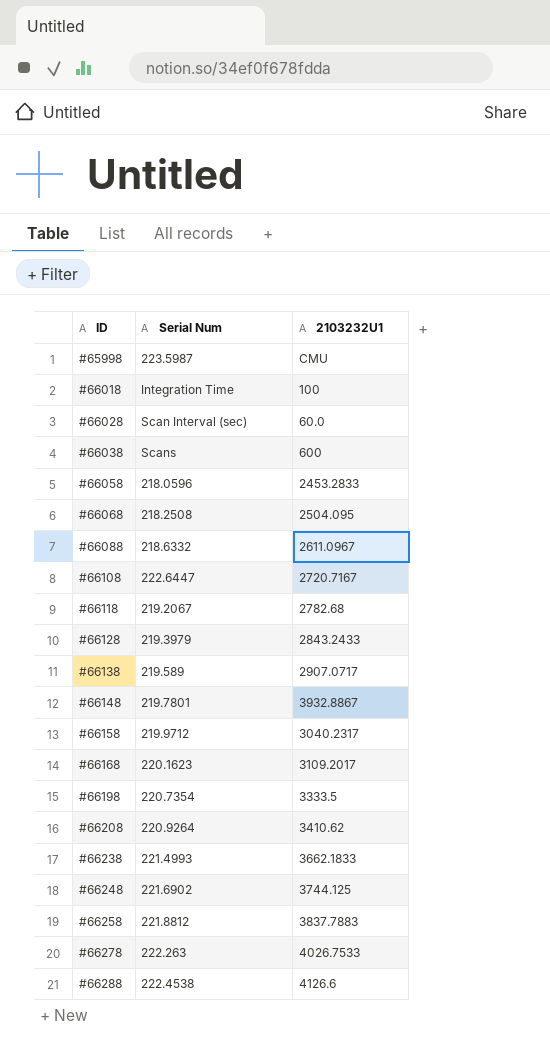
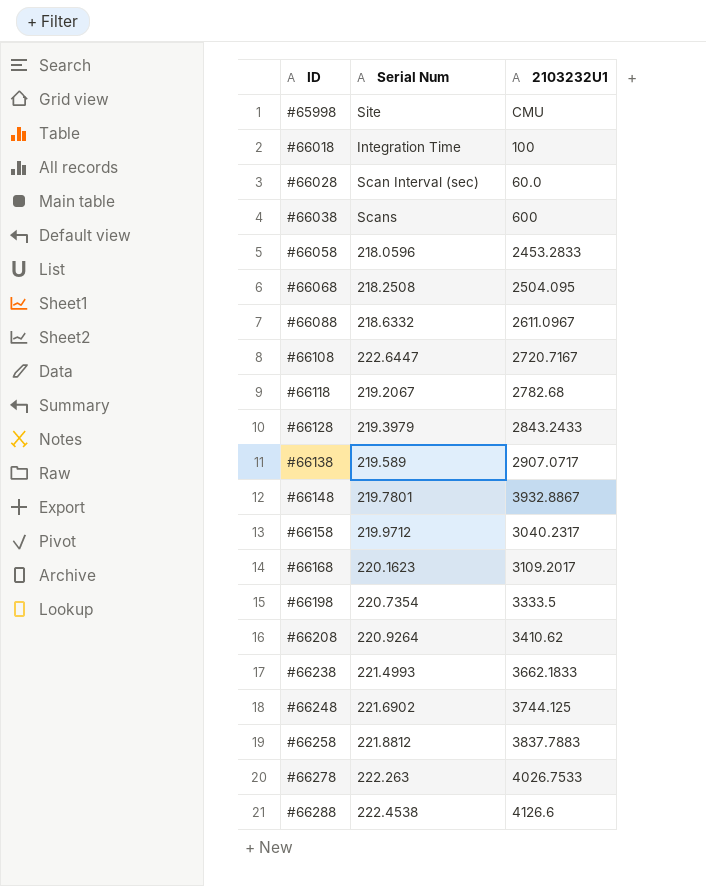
#65998 | Serial Num: 223.5987 -> Site

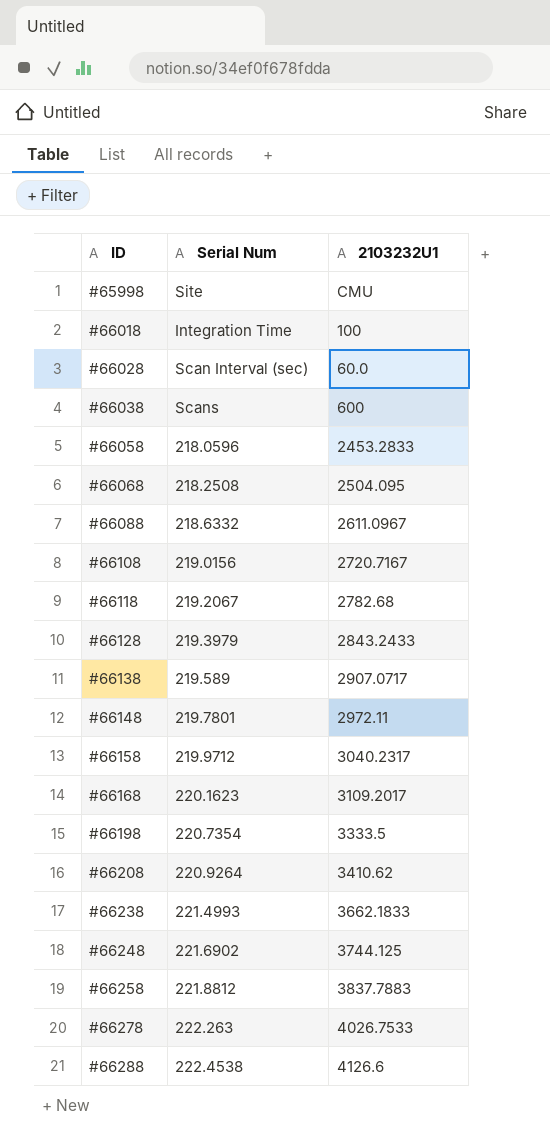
#66108 | Serial Num: 222.6447 -> 219.0156
#66148 | 2103232U1: 3932.8867 -> 2972.11

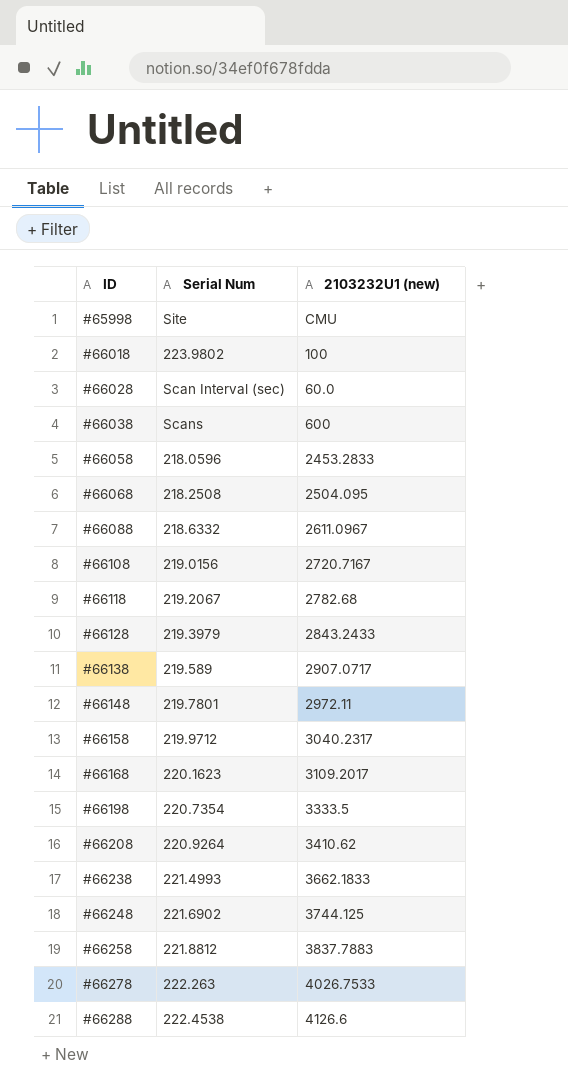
column name: 2103232U1 -> 2103232U1 (new)
#66018 | Serial Num: Integration Time -> 223.9802

